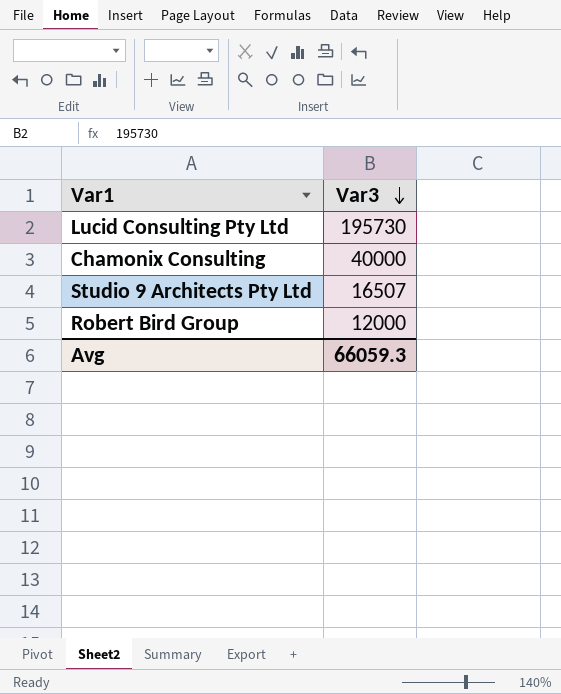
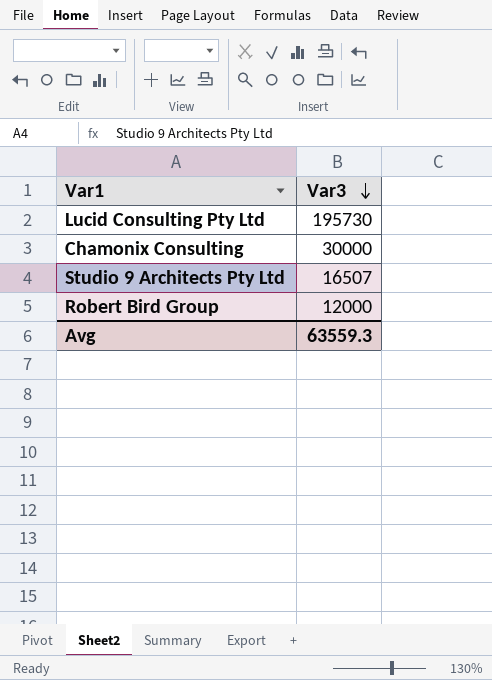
Chamonix Consulting | Var3: 40000 -> 30000
Avg | Var3: 66059.3 -> 63559.3

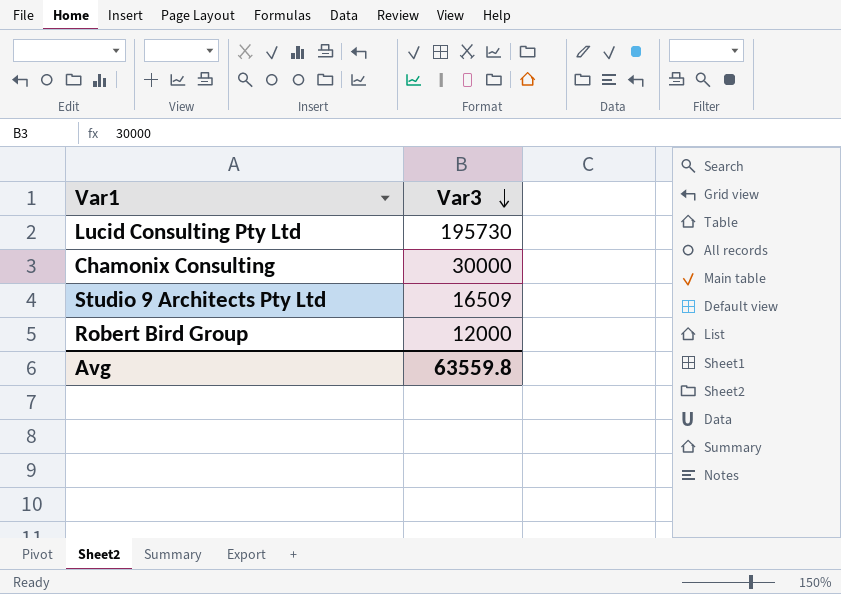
Studio 9 Architects Pty Ltd | Var3: 16507 -> 16509
Avg | Var3: 63559.3 -> 63559.8

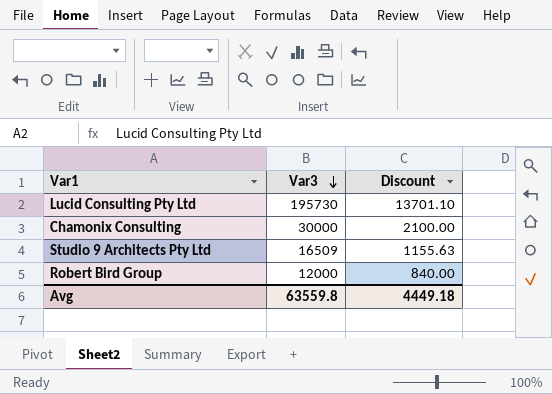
column Discount | formula: none -> [Var3] * 0.07

